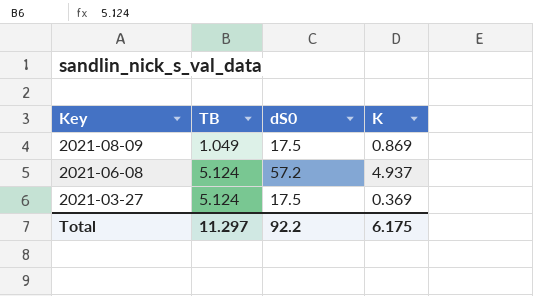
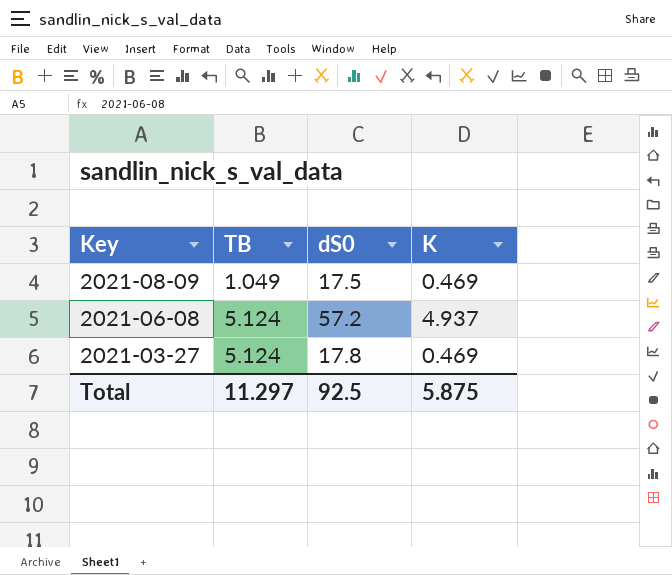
2021-08-09 | K: 0.869 -> 0.469
2021-03-27 | dS0: 17.5 -> 17.8
2021-03-27 | K: 0.369 -> 0.469
Total | dS0: 92.2 -> 92.5
Total | K: 6.175 -> 5.875

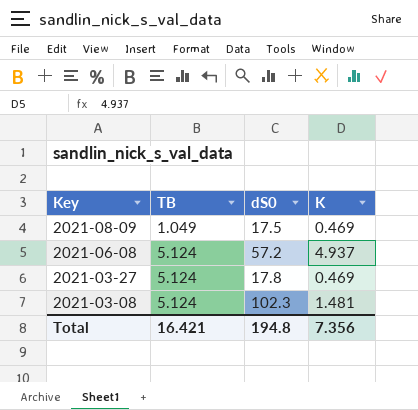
row 2021-03-08: none -> 5.124 | 102.3 | 1.481
Total | TB: 11.297 -> 16.421
Total | dS0: 92.5 -> 194.8
Total | K: 5.875 -> 7.356

